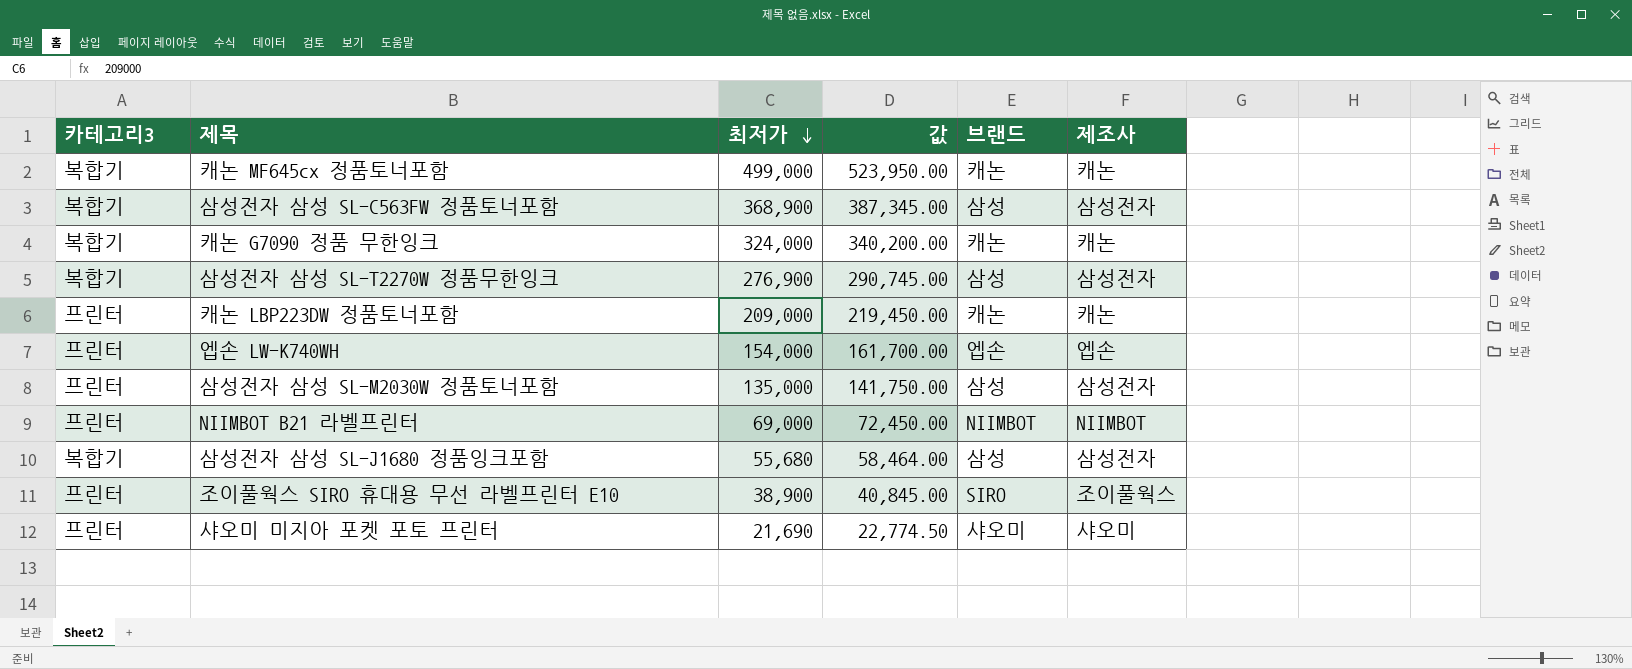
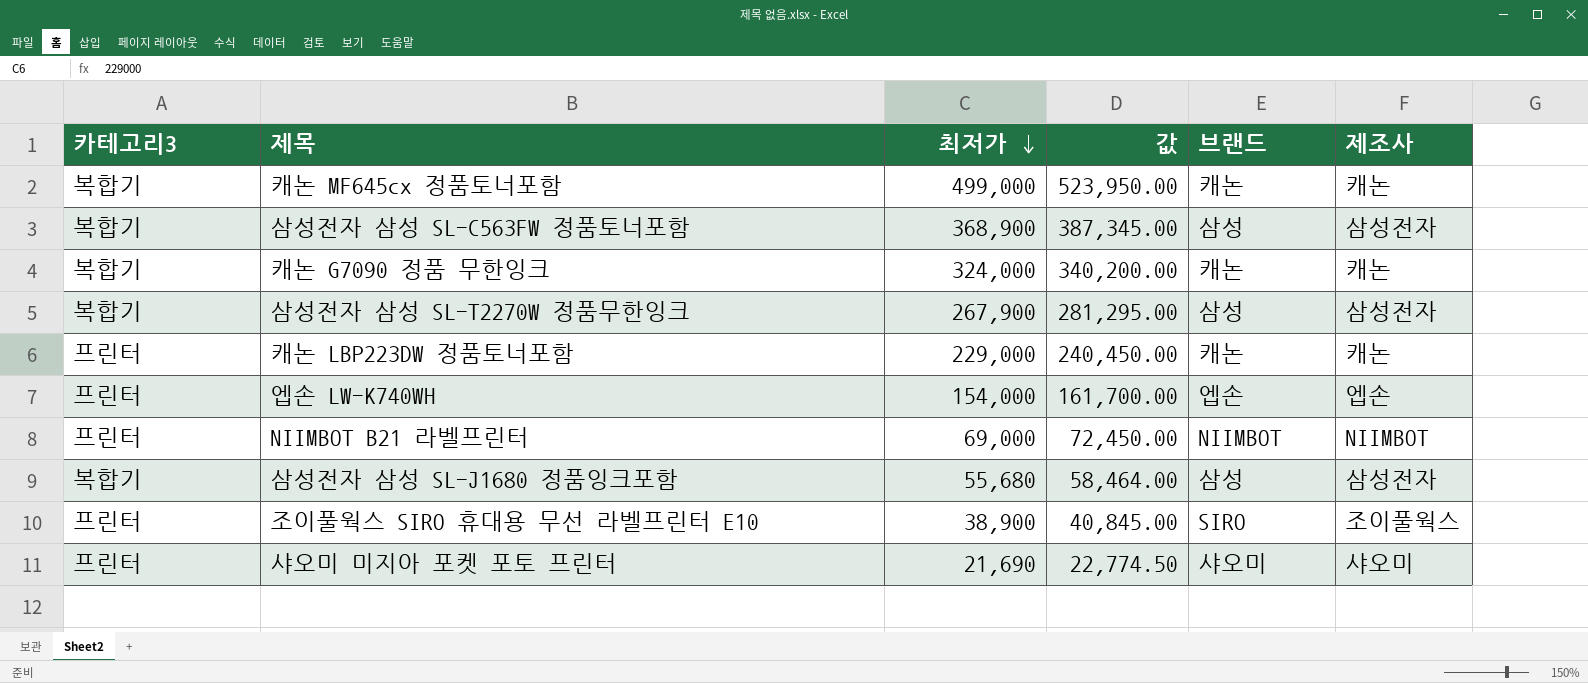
row 삼성전자 삼성 SL-M2030W 정품토너포함: 프린터 | 135,000 | 141,750.00 | 삼성 | 삼성전자 -> none
삼성전자 삼성 SL-T2270W 정품무한잉크 | 최저가: 276,900 -> 267,900
삼성전자 삼성 SL-T2270W 정품무한잉크 | 값: 290,745.00 -> 281,295.00
캐논 LBP223DW 정품토너포함 | 최저가: 209,000 -> 229,000
캐논 LBP223DW 정품토너포함 | 값: 219,450.00 -> 240,450.00

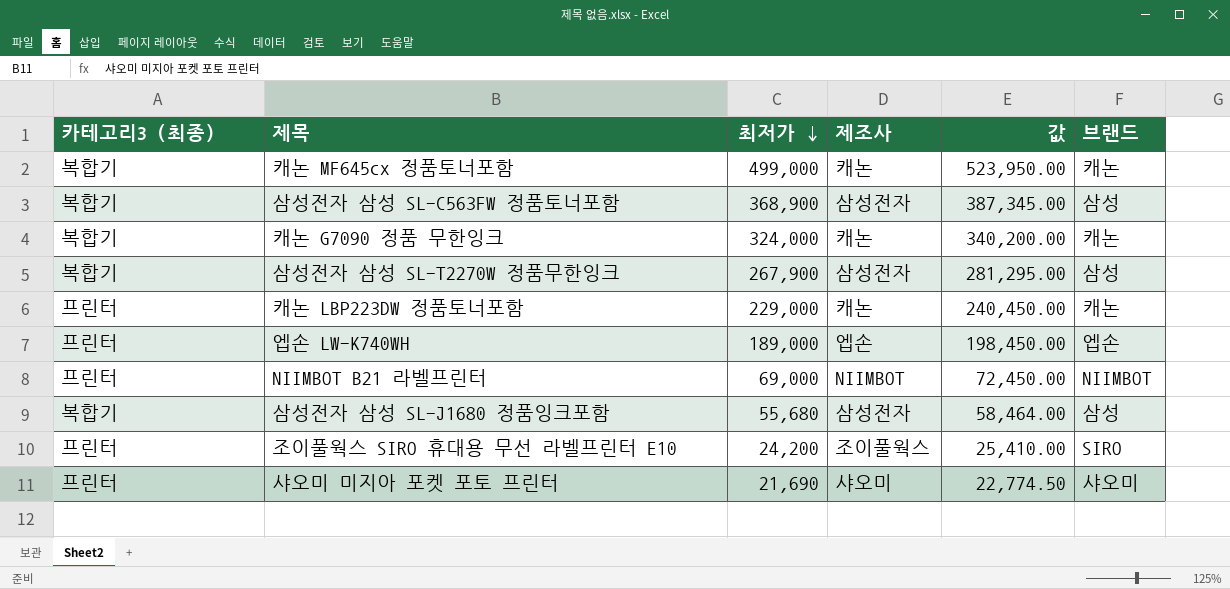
column name: 카테고리3 -> 카테고리3 (최종)
column 제조사 | position: 6 -> 4
엡손 LW-K740WH | 최저가: 154,000 -> 189,000
엡손 LW-K740WH | 값: 161,700.00 -> 198,450.00
조이풀웍스 SIRO 휴대용 무선 라벨프린터 E10 | 최저가: 38,900 -> 24,200
조이풀웍스 SIRO 휴대용 무선 라벨프린터 E10 | 값: 40,845.00 -> 25,410.00

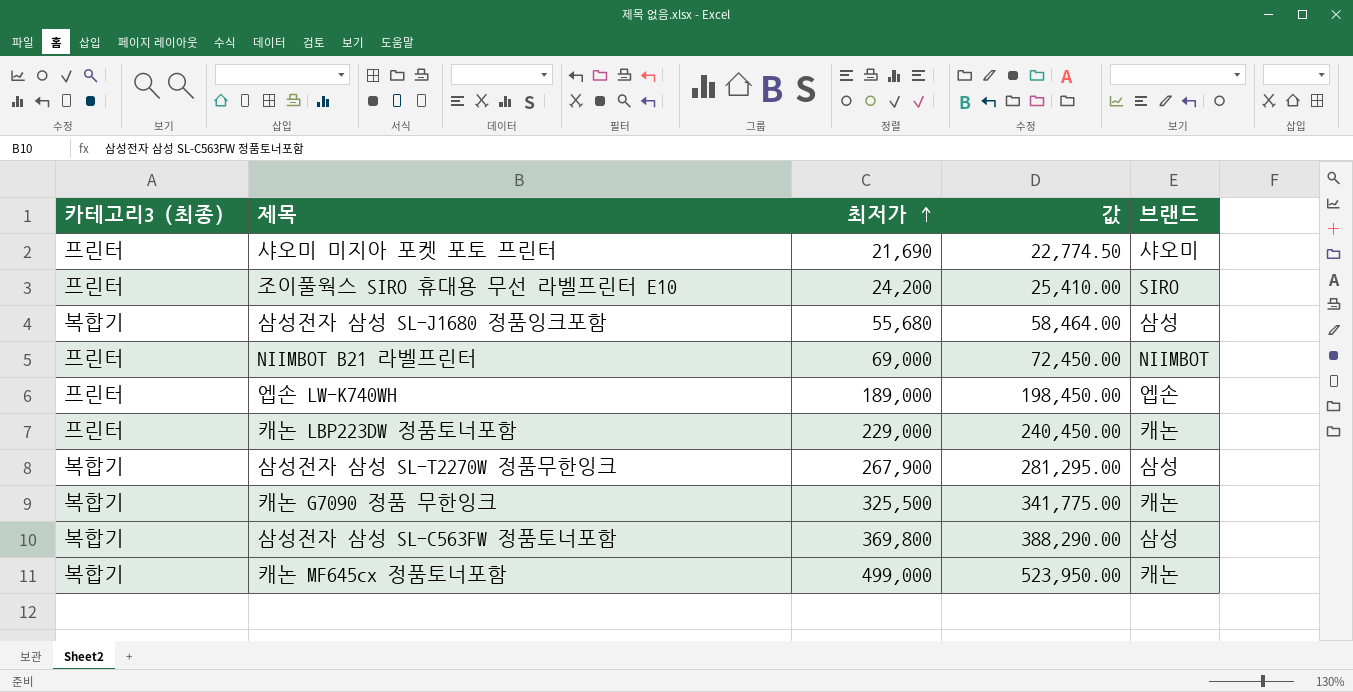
row order: 최저가 descending -> 최저가 ascending
column 제조사 | position: 4 -> none
캐논 G7090 정품 무한잉크 | 최저가: 324,000 -> 325,500
캐논 G7090 정품 무한잉크 | 값: 340,200.00 -> 341,775.00
삼성전자 삼성 SL-C563FW 정품토너포함 | 최저가: 368,900 -> 369,800
삼성전자 삼성 SL-C563FW 정품토너포함 | 값: 387,345.00 -> 388,290.00

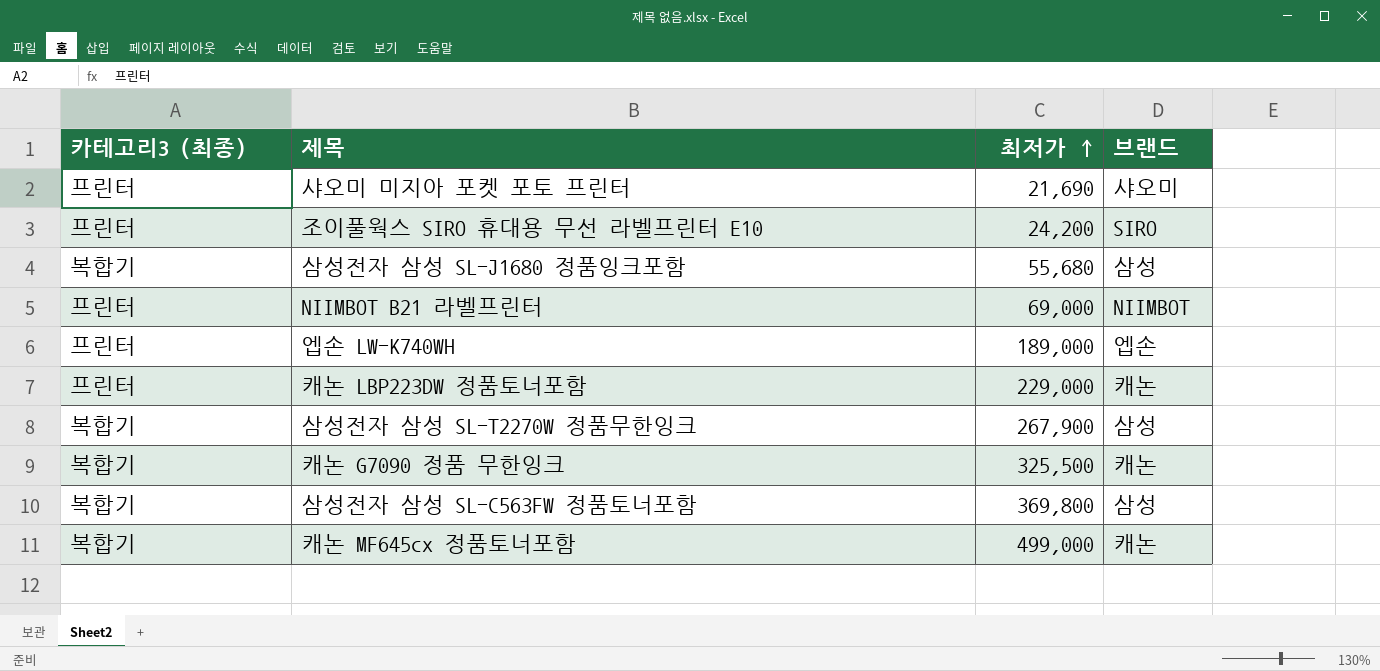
column 값 | formula: [최저가] * 1.05 -> none

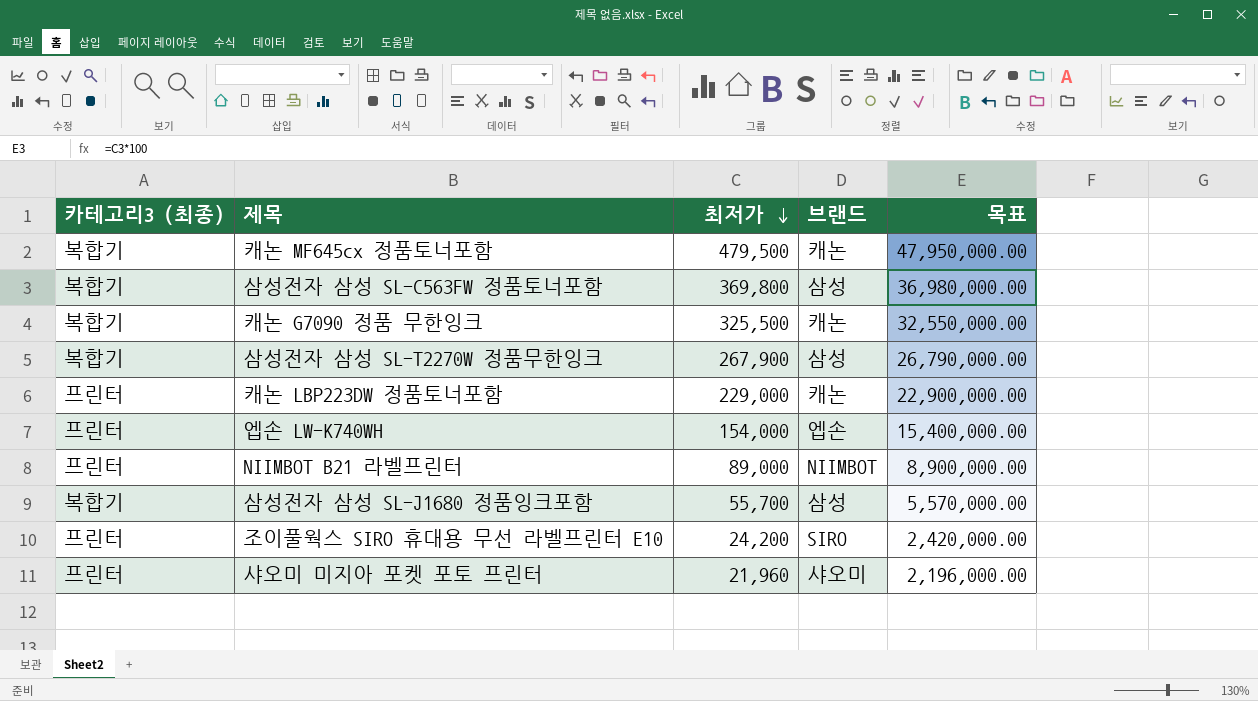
row order: 최저가 ascending -> 최저가 descending
column 목표 | formula: none -> [최저가] * 100
캐논 MF645cx 정품토너포함 | 최저가: 499,000 -> 479,500
엡손 LW-K740WH | 최저가: 189,000 -> 154,000
NIIMBOT B21 라벨프린터 | 최저가: 69,000 -> 89,000
삼성전자 삼성 SL-J1680 정품잉크포함 | 최저가: 55,680 -> 55,700
샤오미 미지아 포켓 포토 프린터 | 최저가: 21,690 -> 21,960

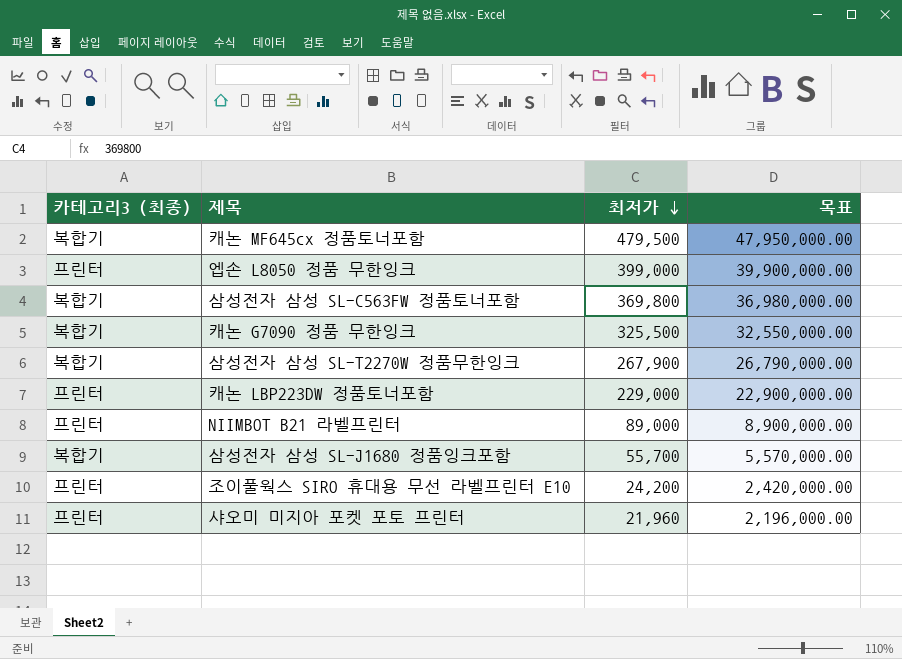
column 브랜드 | position: 4 -> none
row 엡손 LW-K740WH: 프린터 | 154,000 | 엡손 | 15,400,000.00 -> none
row 엡손 L8050 정품 무한잉크: none -> 프린터 | 399,000 | 39,900,000.00

